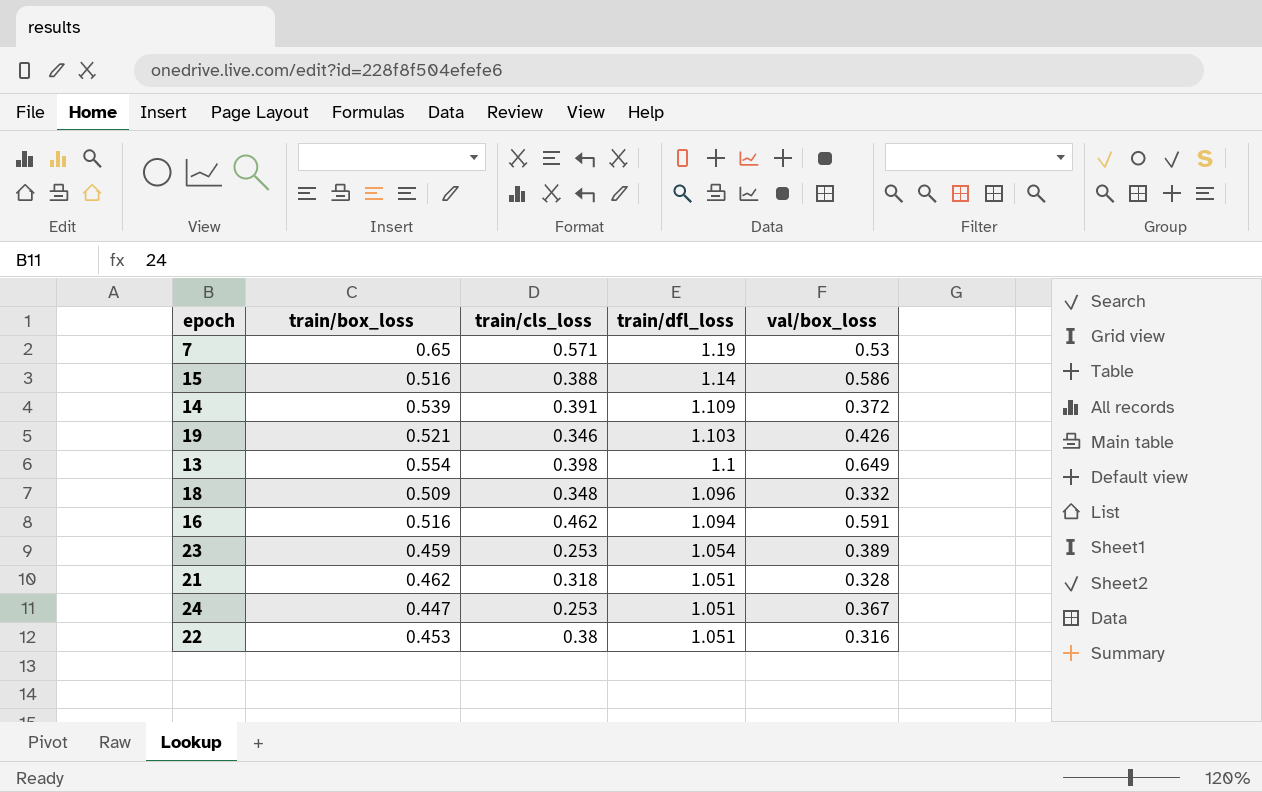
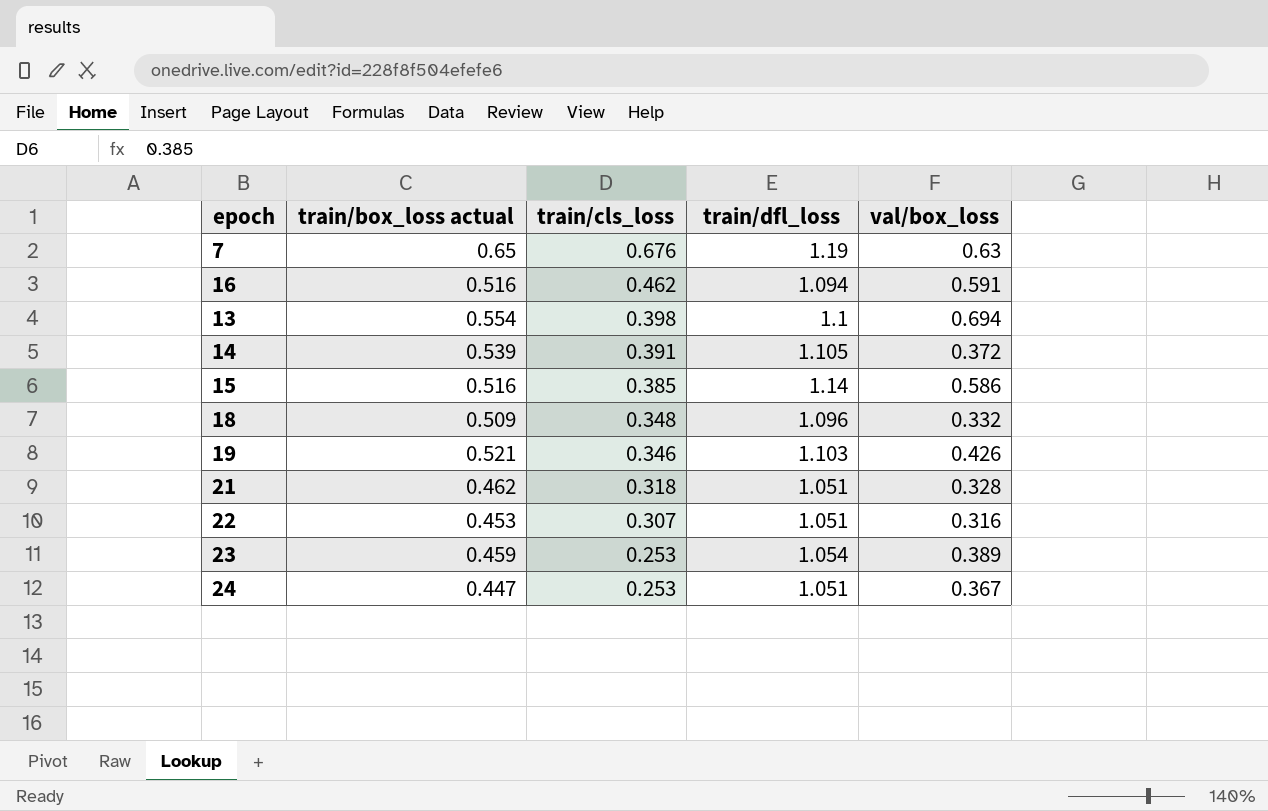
row order: train/dfl_loss descending -> train/cls_loss descending
column name: train/box_loss -> train/box_loss actual
7 | train/cls_loss: 0.571 -> 0.676
7 | val/box_loss: 0.53 -> 0.63
13 | val/box_loss: 0.649 -> 0.694
14 | train/dfl_loss: 1.109 -> 1.105
15 | train/cls_loss: 0.388 -> 0.385
22 | train/cls_loss: 0.38 -> 0.307

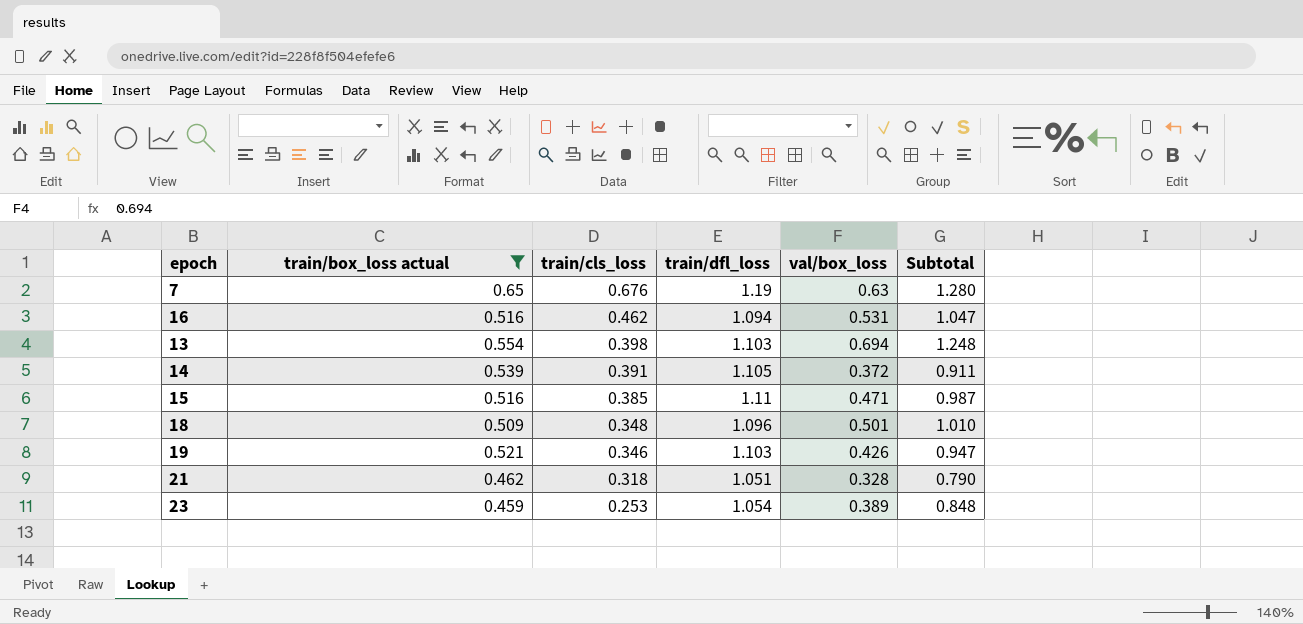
filter: none -> train/box_loss actual >= 0.459
column Subtotal | formula: none -> [train/box_loss actual] + [val/box_loss]
16 | val/box_loss: 0.591 -> 0.531
13 | train/dfl_loss: 1.1 -> 1.103
15 | train/dfl_loss: 1.14 -> 1.11
15 | val/box_loss: 0.586 -> 0.471
18 | val/box_loss: 0.332 -> 0.501

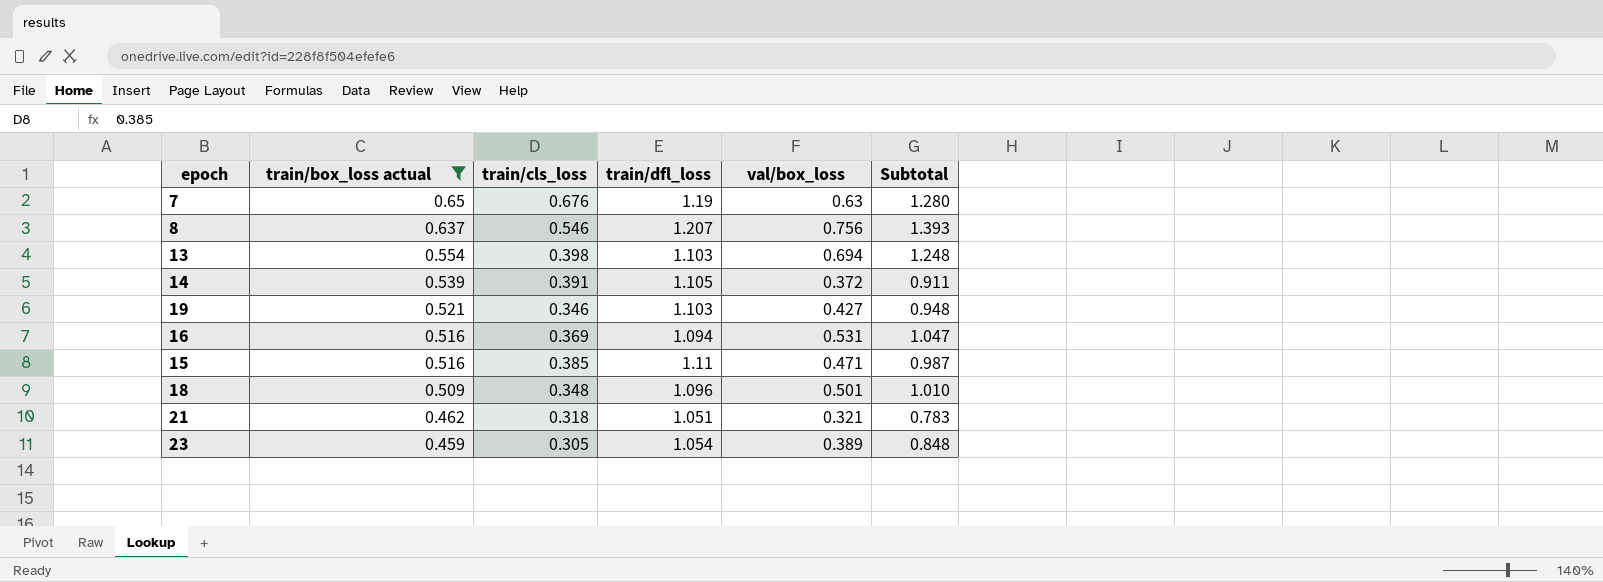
row order: train/cls_loss descending -> train/box_loss actual descending
row 8: none -> 0.637 | 0.546 | 1.207 | 0.756 | 1.393
19 | val/box_loss: 0.426 -> 0.427
19 | Subtotal: 0.947 -> 0.948
16 | train/cls_loss: 0.462 -> 0.369
21 | val/box_loss: 0.328 -> 0.321
21 | Subtotal: 0.790 -> 0.783
23 | train/cls_loss: 0.253 -> 0.305

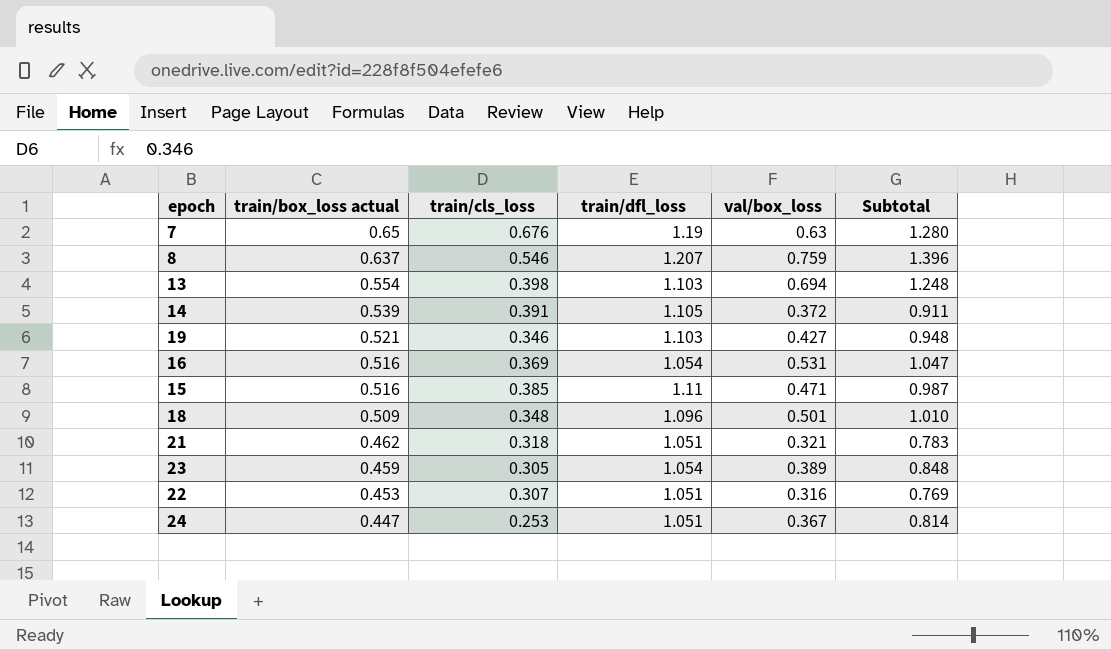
filter: train/box_loss actual >= 0.459 -> none
8 | val/box_loss: 0.756 -> 0.759
8 | Subtotal: 1.393 -> 1.396
16 | train/dfl_loss: 1.094 -> 1.054

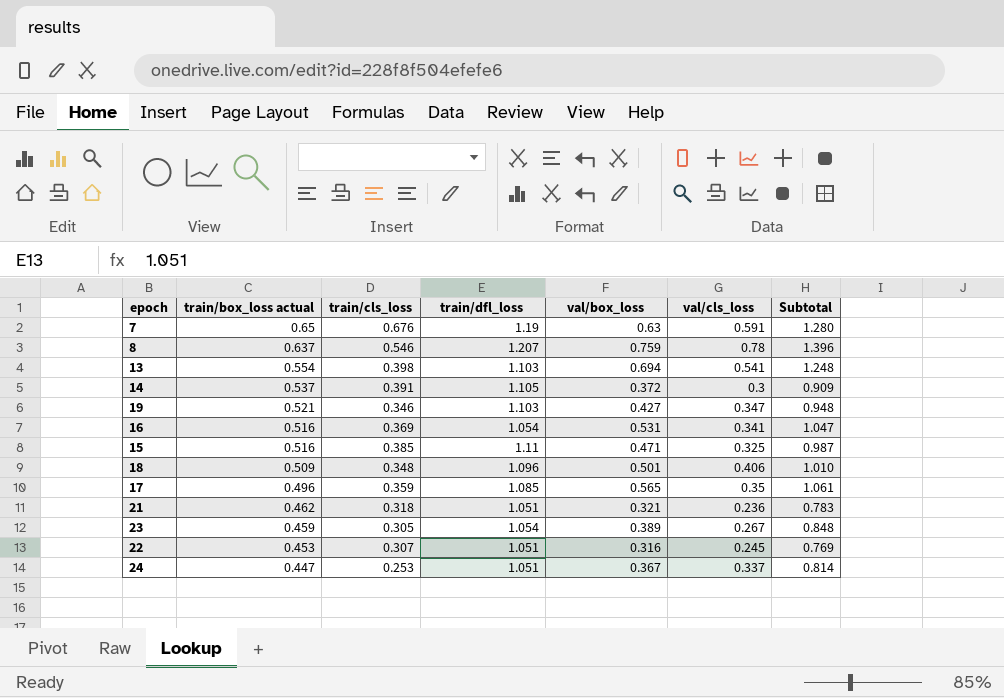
column val/cls_loss | position: none -> 6
14 | train/box_loss actual: 0.539 -> 0.537
14 | Subtotal: 0.911 -> 0.909
row 17: none -> 0.496 | 0.359 | 1.085 | 0.565 | 0.35 | 1.061

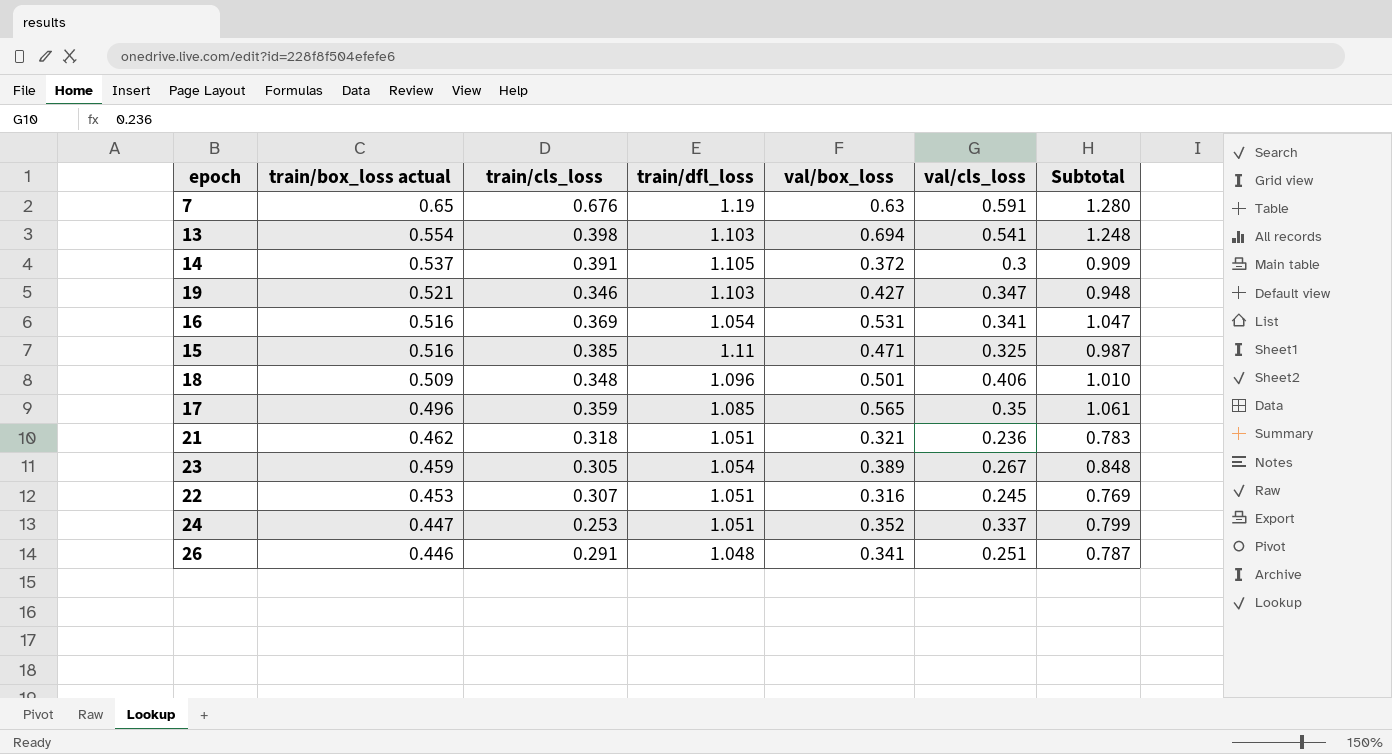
row 8: 0.637 | 0.546 | 1.207 | 0.759 | 0.78 | 1.396 -> none
24 | val/box_loss: 0.367 -> 0.352
24 | Subtotal: 0.814 -> 0.799
row 26: none -> 0.446 | 0.291 | 1.048 | 0.341 | 0.251 | 0.787

